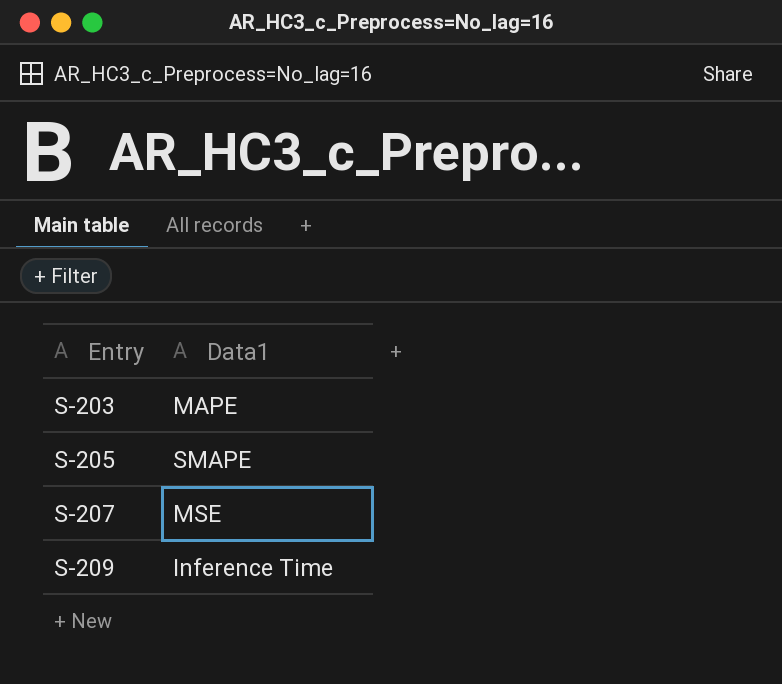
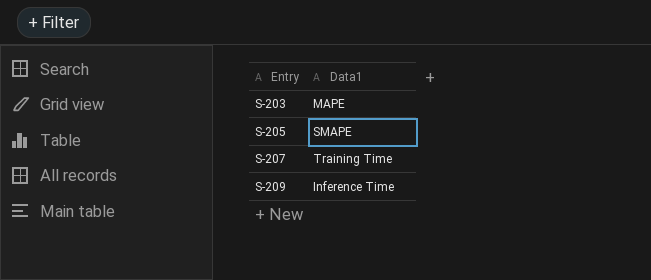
S-207 | Data1: MSE -> Training Time

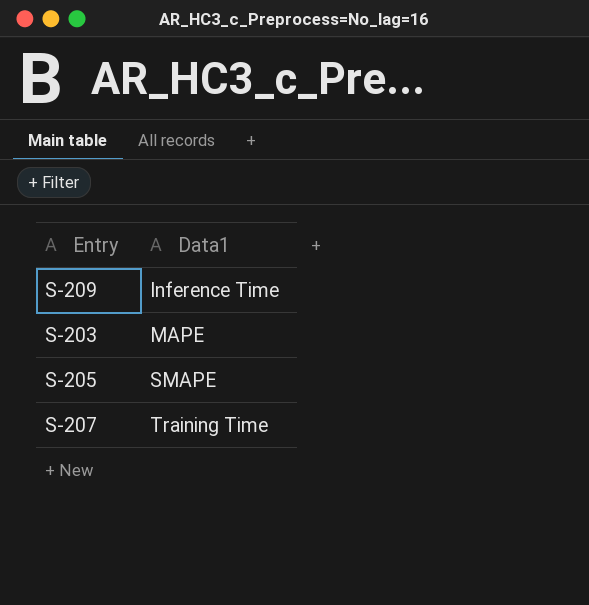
row order: Entry ascending -> Data1 ascending

